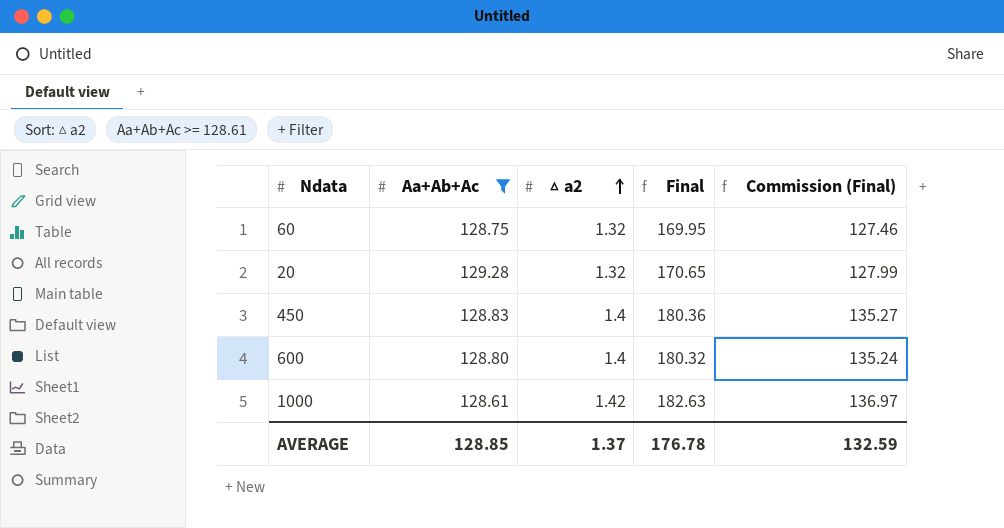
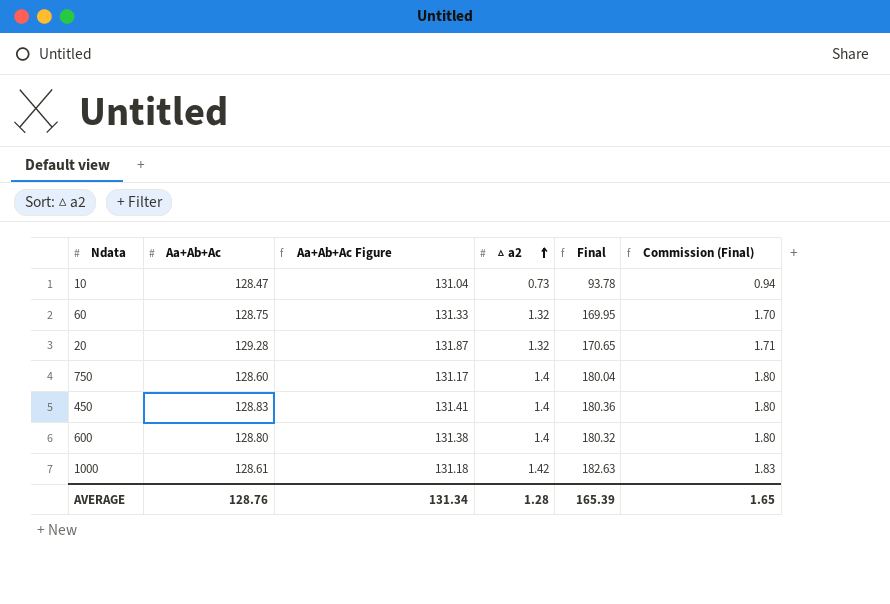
filter: Aa+Ab+Ac >= 128.61 -> none
column Aa+Ab+Ac Figure | formula: none -> [Aa+Ab+Ac] * 1.02
column Commission (Final) | formula: [Final] * 0.75 -> [Final] * 0.01
AVERAGE | Aa+Ab+Ac: 128.85 -> 128.76
AVERAGE | △ a2: 1.37 -> 1.28
AVERAGE | Final: 176.78 -> 165.39
AVERAGE | Commission (Final): 132.59 -> 1.65

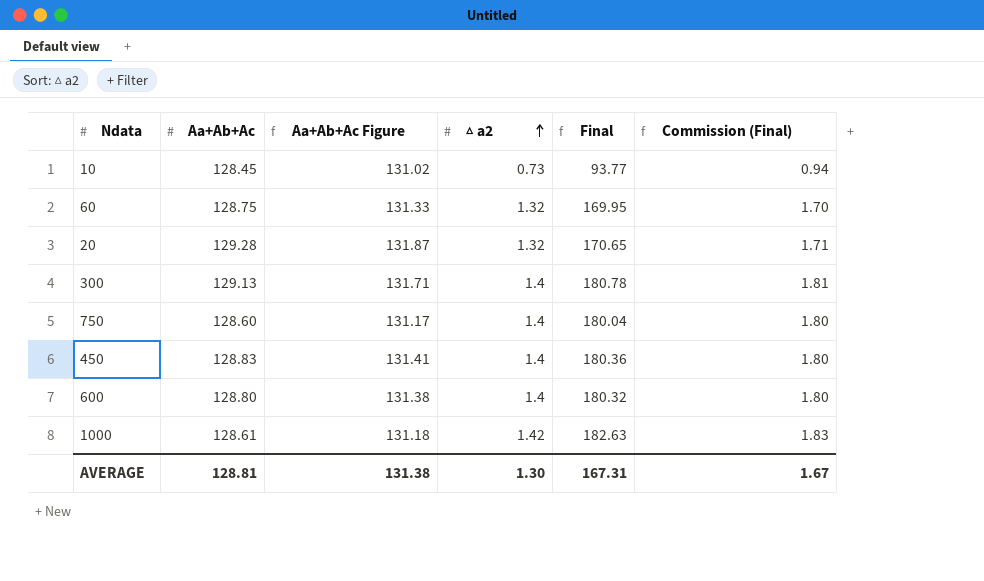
10 | Aa+Ab+Ac: 128.47 -> 128.45
10 | Aa+Ab+Ac Figure: 131.04 -> 131.02
10 | Final: 93.78 -> 93.77
row 300: none -> 129.13 | 131.71 | 1.4 | 180.78 | 1.81
AVERAGE | Aa+Ab+Ac: 128.76 -> 128.81
AVERAGE | Aa+Ab+Ac Figure: 131.34 -> 131.38
AVERAGE | △ a2: 1.28 -> 1.30
AVERAGE | Final: 165.39 -> 167.31
AVERAGE | Commission (Final): 1.65 -> 1.67

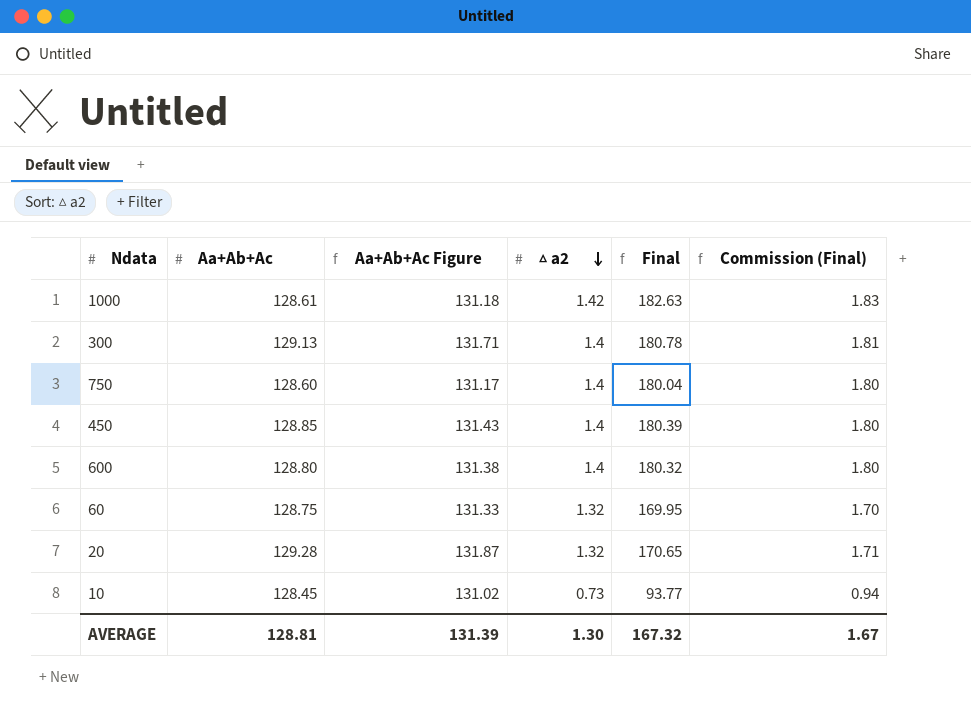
row order: △ a2 ascending -> △ a2 descending
450 | Aa+Ab+Ac: 128.83 -> 128.85
450 | Aa+Ab+Ac Figure: 131.41 -> 131.43
450 | Final: 180.36 -> 180.39
AVERAGE | Aa+Ab+Ac Figure: 131.38 -> 131.39
AVERAGE | Final: 167.31 -> 167.32

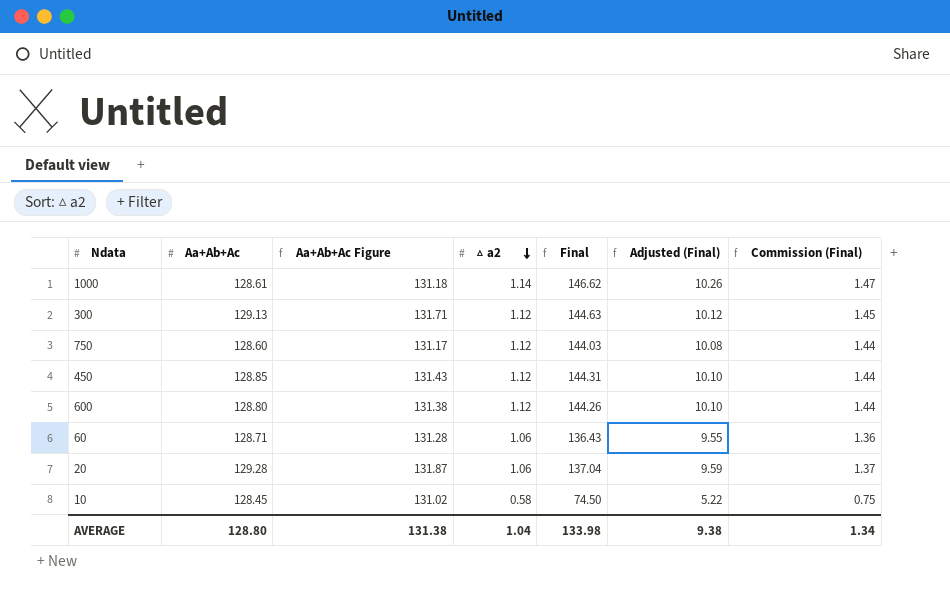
column Adjusted (Final) | formula: none -> [Final] * 0.07
1000 | △ a2: 1.42 -> 1.14
1000 | Final: 182.63 -> 146.62
1000 | Commission (Final): 1.83 -> 1.47
300 | △ a2: 1.4 -> 1.12
300 | Final: 180.78 -> 144.63
300 | Commission (Final): 1.81 -> 1.45
750 | △ a2: 1.4 -> 1.12
750 | Final: 180.04 -> 144.03
750 | Commission (Final): 1.80 -> 1.44
450 | △ a2: 1.4 -> 1.12
450 | Final: 180.39 -> 144.31
450 | Commission (Final): 1.80 -> 1.44
600 | △ a2: 1.4 -> 1.12
600 | Final: 180.32 -> 144.26
600 | Commission (Final): 1.80 -> 1.44
60 | Aa+Ab+Ac: 128.75 -> 128.71
60 | Aa+Ab+Ac Figure: 131.33 -> 131.28
60 | △ a2: 1.32 -> 1.06
60 | Final: 169.95 -> 136.43
60 | Commission (Final): 1.70 -> 1.36
20 | △ a2: 1.32 -> 1.06
20 | Final: 170.65 -> 137.04
20 | Commission (Final): 1.71 -> 1.37
10 | △ a2: 0.73 -> 0.58
10 | Final: 93.77 -> 74.50
10 | Commission (Final): 0.94 -> 0.75
AVERAGE | Aa+Ab+Ac: 128.81 -> 128.80
AVERAGE | Aa+Ab+Ac Figure: 131.39 -> 131.38
AVERAGE | △ a2: 1.30 -> 1.04
AVERAGE | Final: 167.32 -> 133.98
AVERAGE | Commission (Final): 1.67 -> 1.34

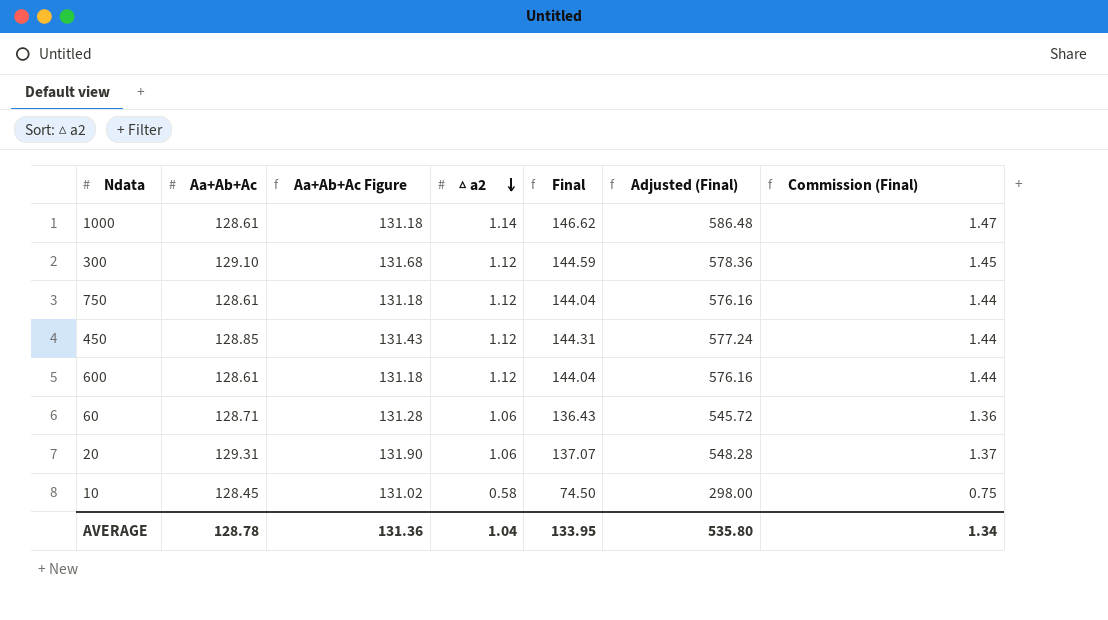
column Adjusted (Final) | formula: [Final] * 0.07 -> [Final] * 4
300 | Aa+Ab+Ac: 129.13 -> 129.10
300 | Aa+Ab+Ac Figure: 131.71 -> 131.68
300 | Final: 144.63 -> 144.59
750 | Aa+Ab+Ac: 128.60 -> 128.61
750 | Aa+Ab+Ac Figure: 131.17 -> 131.18
750 | Final: 144.03 -> 144.04
600 | Aa+Ab+Ac: 128.80 -> 128.61
600 | Aa+Ab+Ac Figure: 131.38 -> 131.18
600 | Final: 144.26 -> 144.04
20 | Aa+Ab+Ac: 129.28 -> 129.31
20 | Aa+Ab+Ac Figure: 131.87 -> 131.90
20 | Final: 137.04 -> 137.07
AVERAGE | Aa+Ab+Ac: 128.80 -> 128.78
AVERAGE | Aa+Ab+Ac Figure: 131.38 -> 131.36
AVERAGE | Final: 133.98 -> 133.95
AVERAGE | Adjusted (Final): 9.38 -> 535.80

